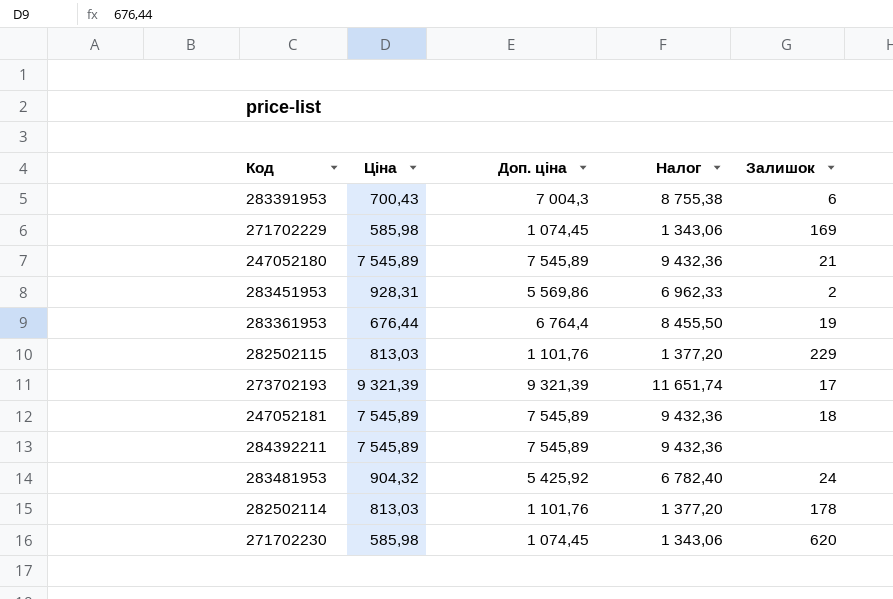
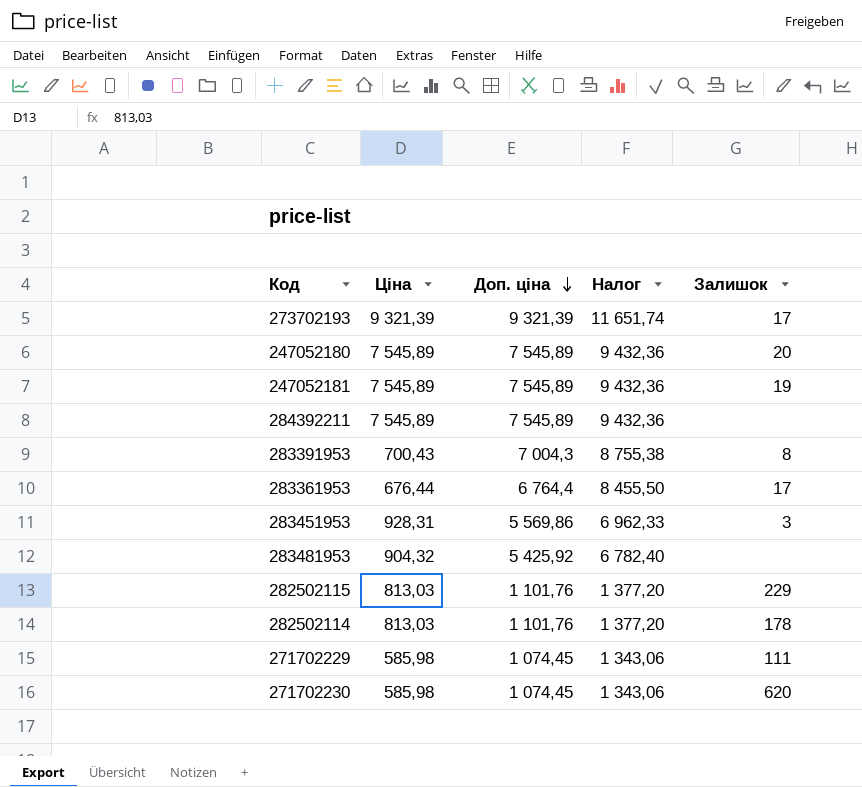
row order: none -> Доп. ціна descending
247052180 | Залишок: 21 -> 20
247052181 | Залишок: 18 -> 19
283391953 | Залишок: 6 -> 8
283361953 | Залишок: 19 -> 17
283451953 | Залишок: 2 -> 3
283481953 | Залишок: 24 -> none
271702229 | Залишок: 169 -> 111

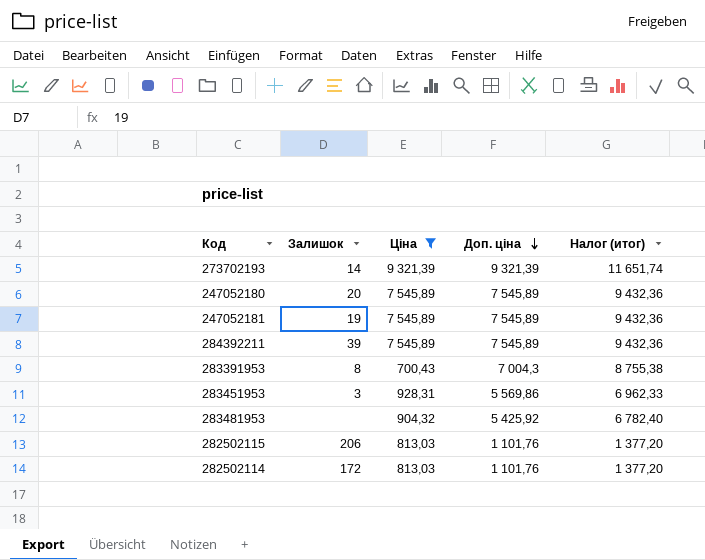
filter: none -> Ціна >= 700,43
column Залишок | position: 5 -> 2
column name: Налог -> Налог (итог)
273702193 | Залишок: 17 -> 14
284392211 | Залишок: none -> 39
282502115 | Залишок: 229 -> 206
282502114 | Залишок: 178 -> 172

